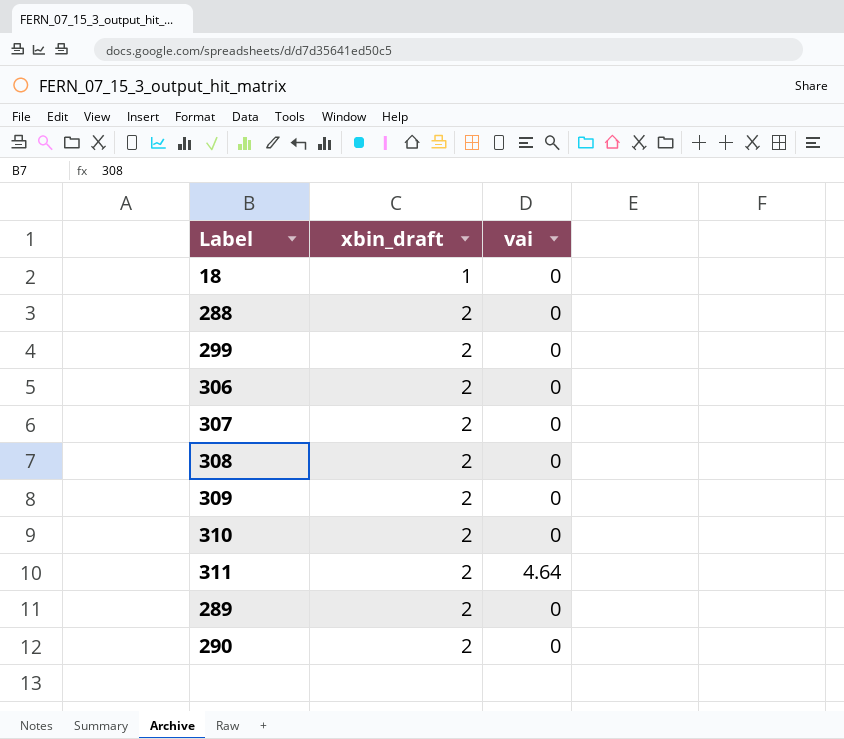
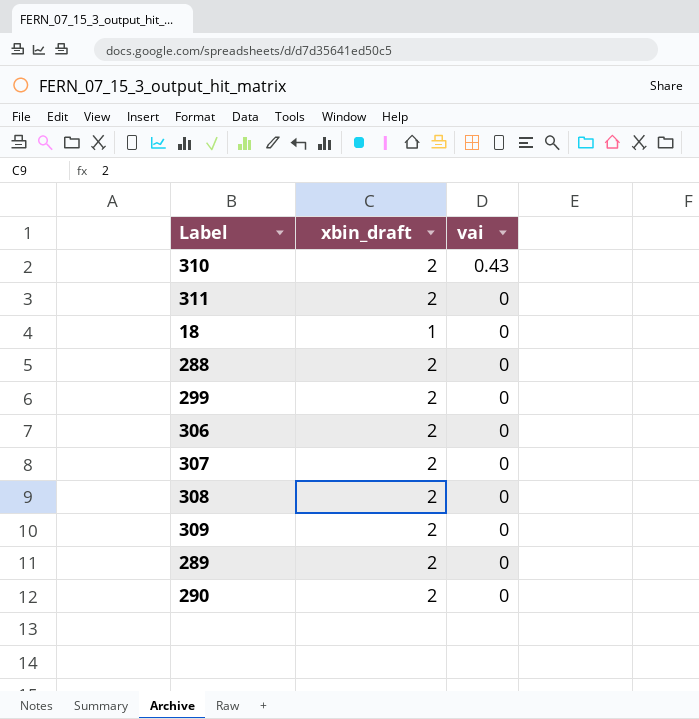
row order: xbin_draft ascending -> vai descending
310 | vai: 0 -> 0.43
311 | vai: 4.64 -> 0

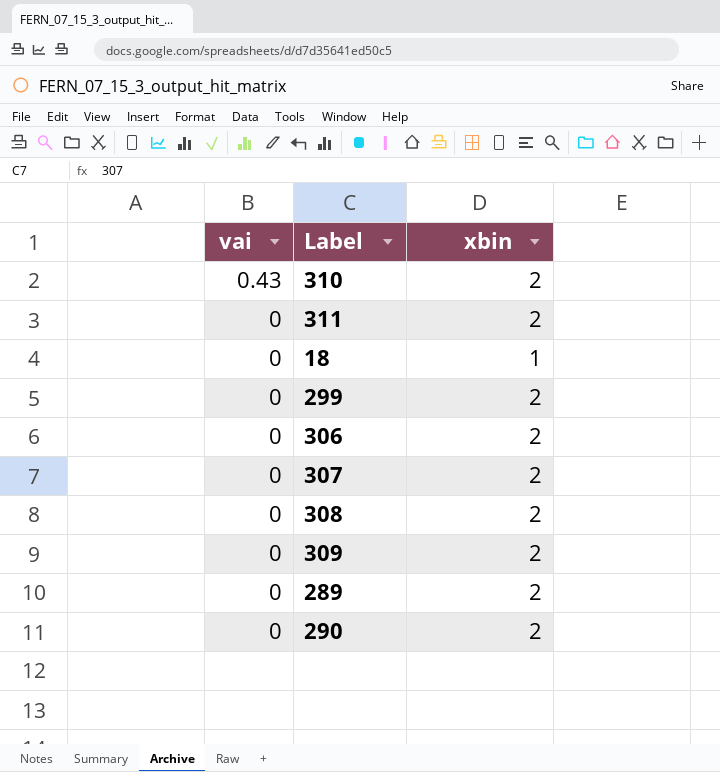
column vai | position: 3 -> 1
column name: xbin_draft -> xbin
row 288: 2 | 0 -> none

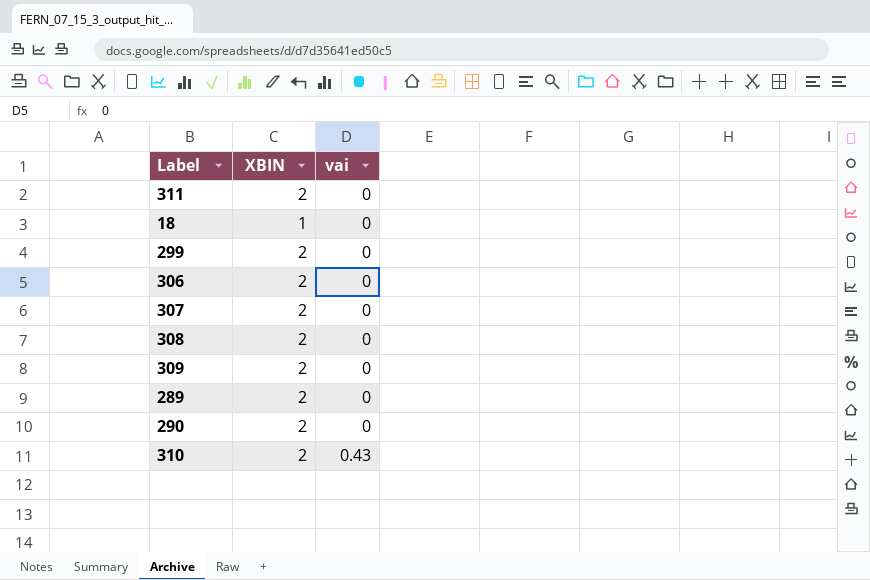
row order: vai descending -> vai ascending
column name: xbin -> XBIN
column vai | position: 1 -> 3

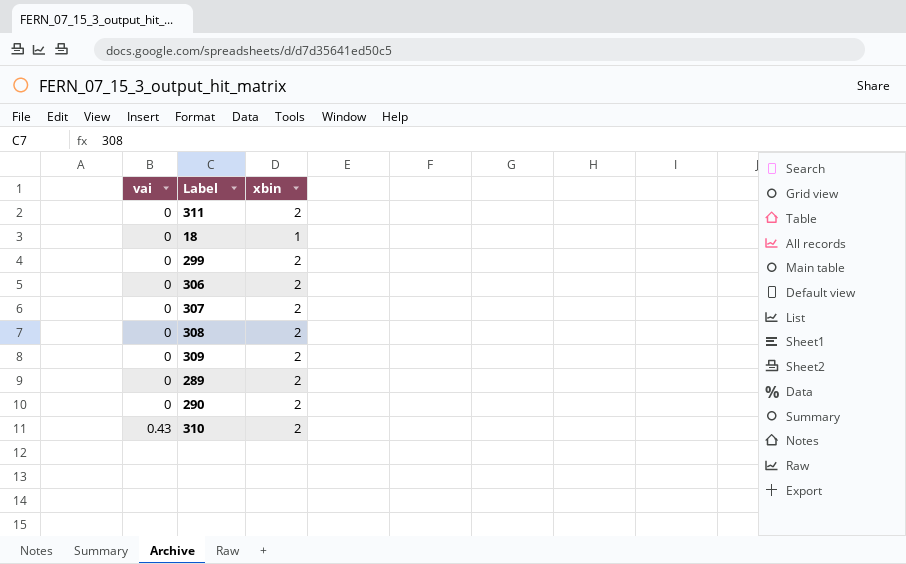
column vai | position: 3 -> 1
column name: XBIN -> xbin

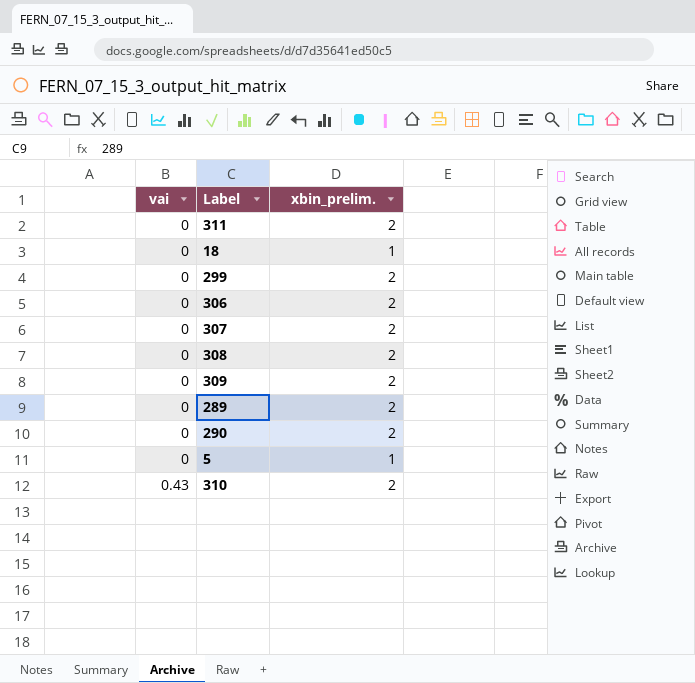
column name: xbin -> xbin_prelim.
row 5: none -> 0 | 1

